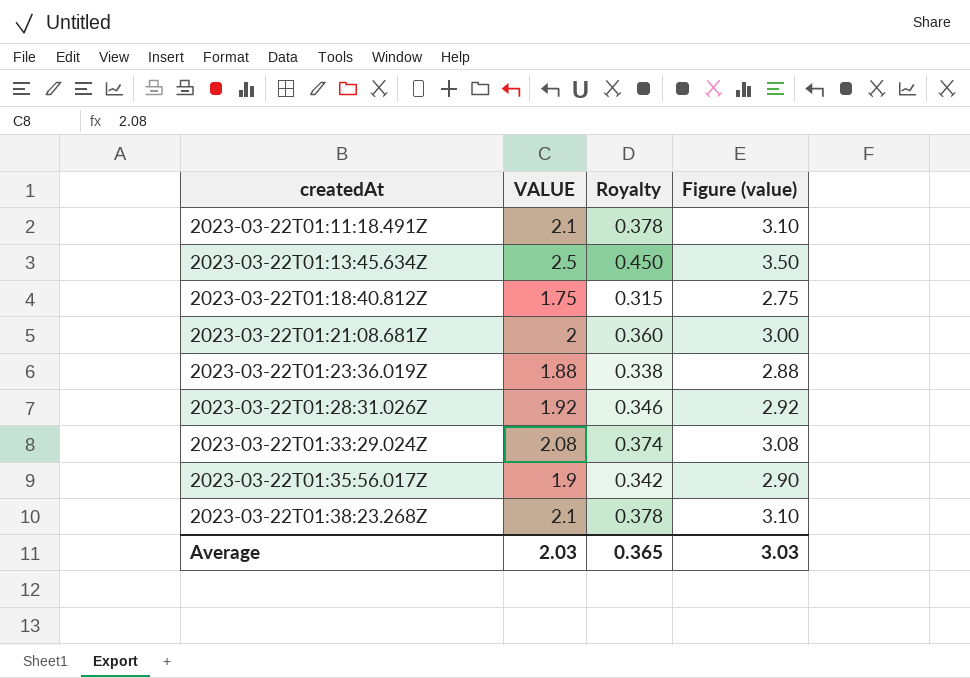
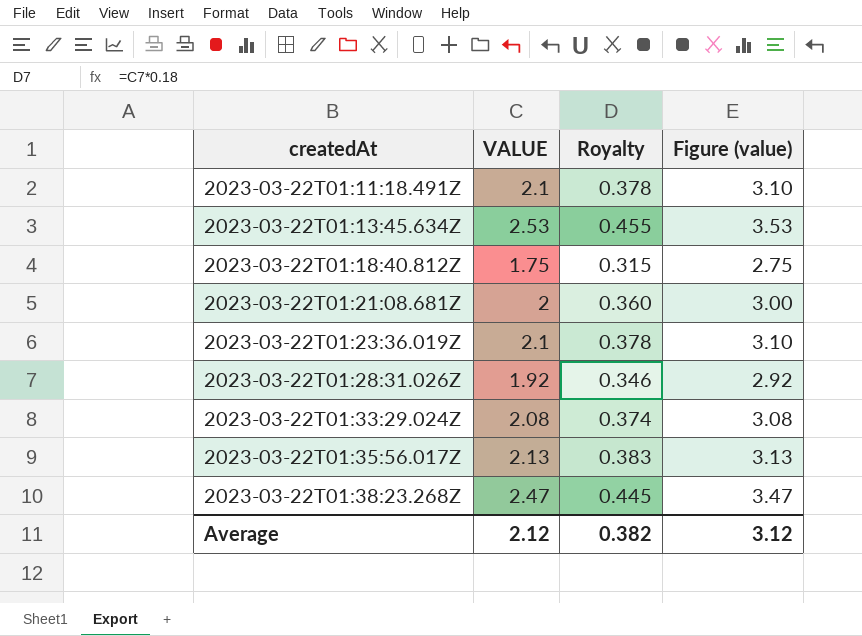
2023-03-22T01:13:45.634Z | VALUE: 2.5 -> 2.53
2023-03-22T01:13:45.634Z | Royalty: 0.450 -> 0.455
2023-03-22T01:13:45.634Z | Figure (value): 3.50 -> 3.53
2023-03-22T01:23:36.019Z | VALUE: 1.88 -> 2.1
2023-03-22T01:23:36.019Z | Royalty: 0.338 -> 0.378
2023-03-22T01:23:36.019Z | Figure (value): 2.88 -> 3.10
2023-03-22T01:35:56.017Z | VALUE: 1.9 -> 2.13
2023-03-22T01:35:56.017Z | Royalty: 0.342 -> 0.383
2023-03-22T01:35:56.017Z | Figure (value): 2.90 -> 3.13
2023-03-22T01:38:23.268Z | VALUE: 2.1 -> 2.47
2023-03-22T01:38:23.268Z | Royalty: 0.378 -> 0.445
2023-03-22T01:38:23.268Z | Figure (value): 3.10 -> 3.47
Average | VALUE: 2.03 -> 2.12
Average | Royalty: 0.365 -> 0.382
Average | Figure (value): 3.03 -> 3.12

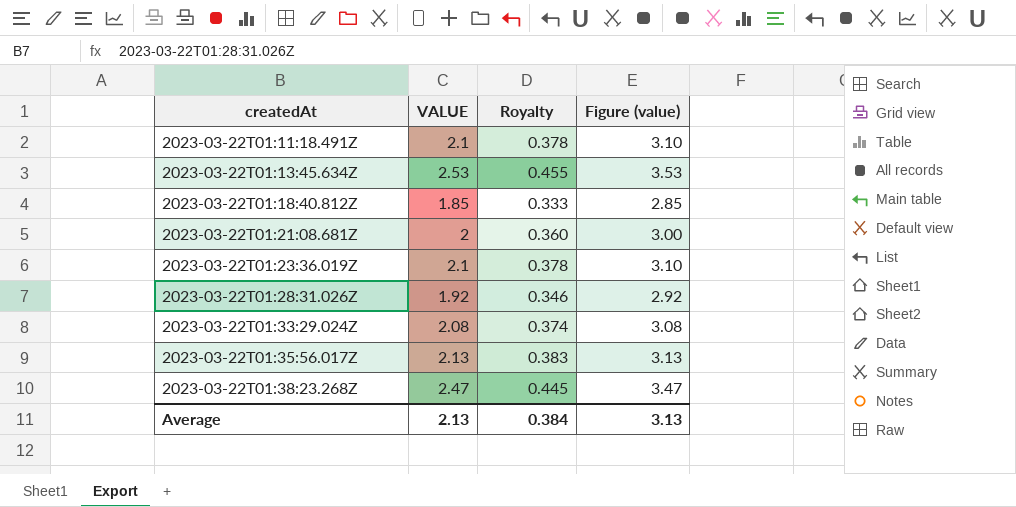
2023-03-22T01:18:40.812Z | VALUE: 1.75 -> 1.85
2023-03-22T01:18:40.812Z | Royalty: 0.315 -> 0.333
2023-03-22T01:18:40.812Z | Figure (value): 2.75 -> 2.85
Average | VALUE: 2.12 -> 2.13
Average | Royalty: 0.382 -> 0.384
Average | Figure (value): 3.12 -> 3.13

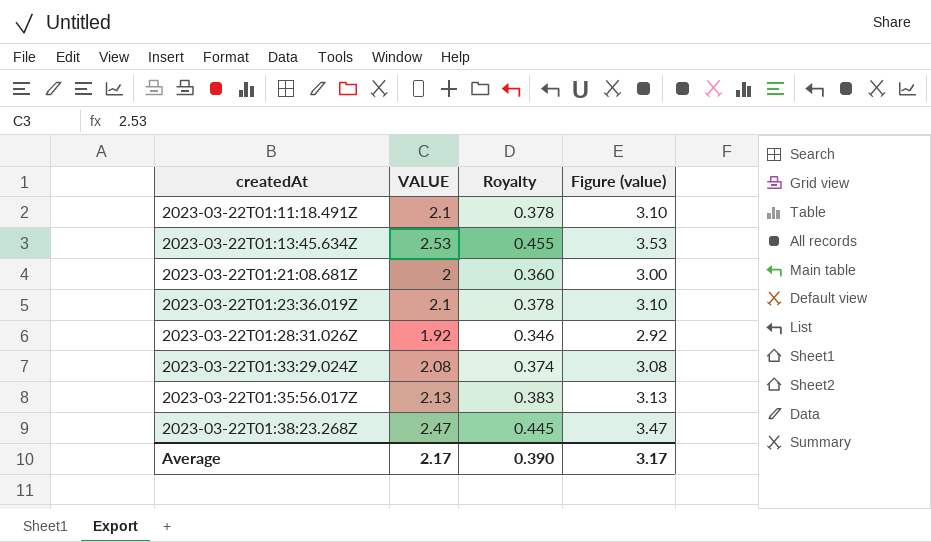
row 2023-03-22T01:18:40.812Z: 1.85 | 0.333 | 2.85 -> none
Average | VALUE: 2.13 -> 2.17
Average | Royalty: 0.384 -> 0.390
Average | Figure (value): 3.13 -> 3.17

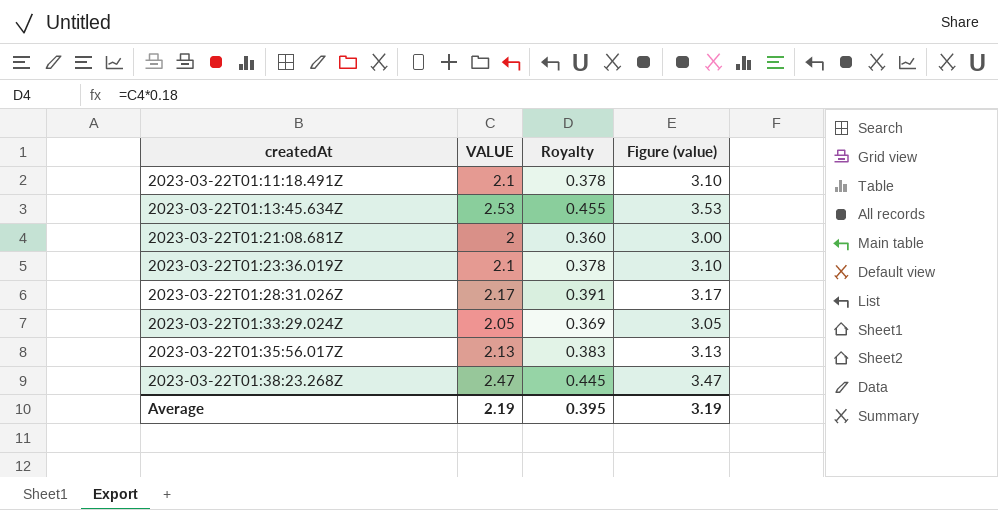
2023-03-22T01:28:31.026Z | VALUE: 1.92 -> 2.17
2023-03-22T01:28:31.026Z | Royalty: 0.346 -> 0.391
2023-03-22T01:28:31.026Z | Figure (value): 2.92 -> 3.17
2023-03-22T01:33:29.024Z | VALUE: 2.08 -> 2.05
2023-03-22T01:33:29.024Z | Royalty: 0.374 -> 0.369
2023-03-22T01:33:29.024Z | Figure (value): 3.08 -> 3.05
Average | VALUE: 2.17 -> 2.19
Average | Royalty: 0.390 -> 0.395
Average | Figure (value): 3.17 -> 3.19

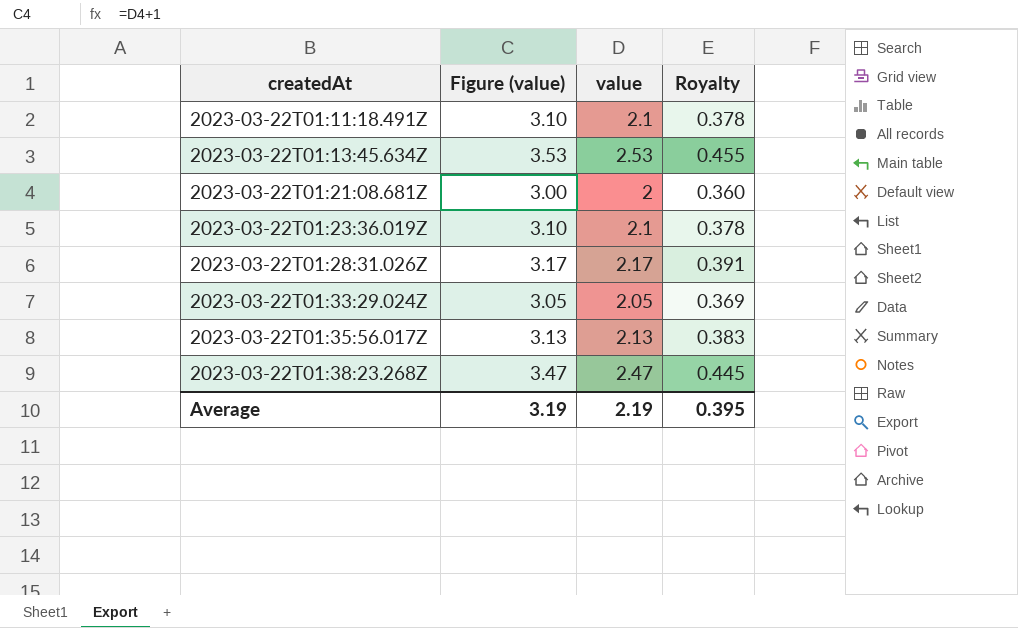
column Figure (value) | position: 4 -> 2
column name: VALUE -> value

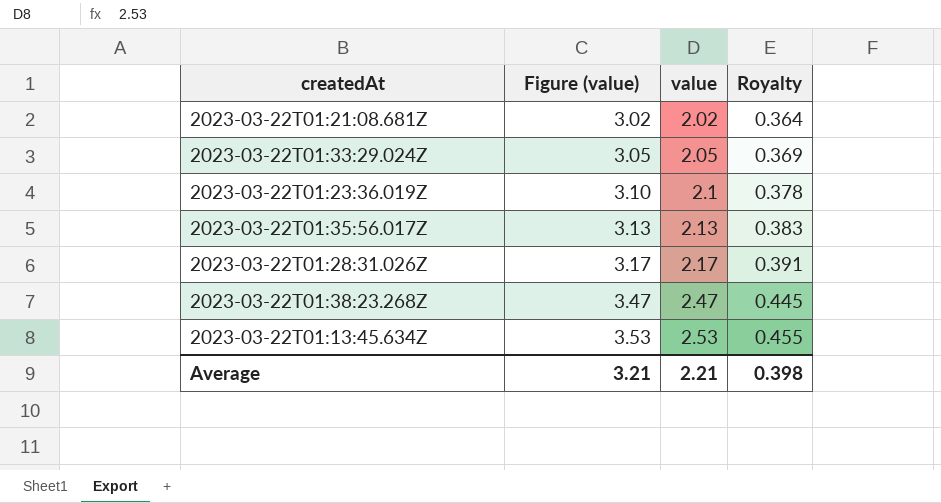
row order: createdAt ascending -> Figure (value) ascending
row 2023-03-22T01:11:18.491Z: 3.10 | 2.1 | 0.378 -> none
2023-03-22T01:21:08.681Z | Figure (value): 3.00 -> 3.02
2023-03-22T01:21:08.681Z | value: 2 -> 2.02
2023-03-22T01:21:08.681Z | Royalty: 0.360 -> 0.364
Average | Figure (value): 3.19 -> 3.21
Average | value: 2.19 -> 2.21
Average | Royalty: 0.395 -> 0.398

